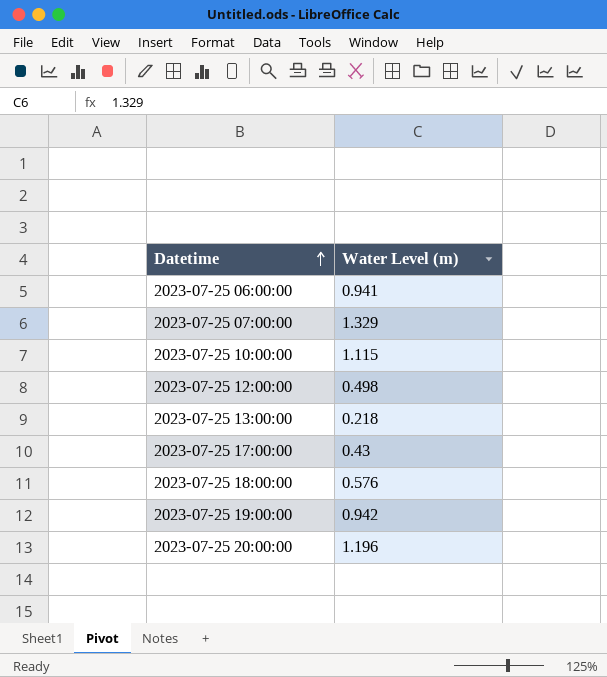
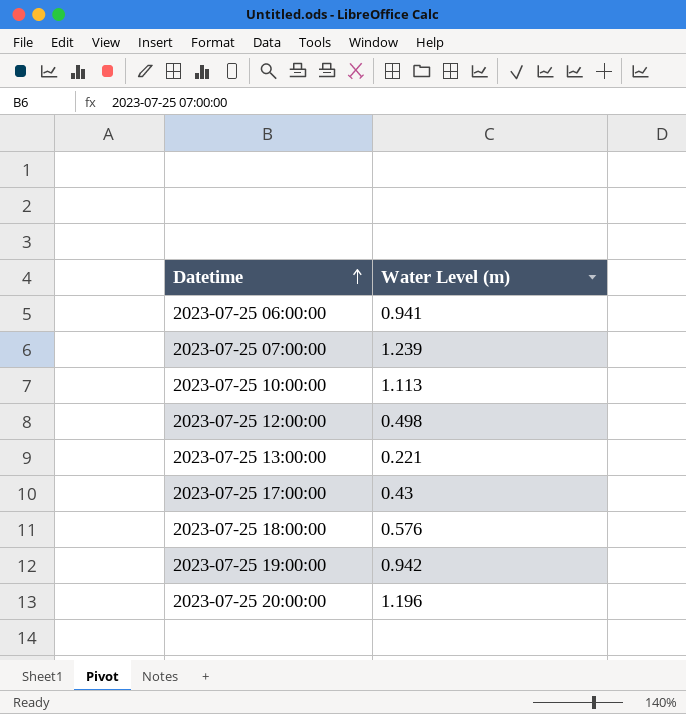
2023-07-25 07:00:00 | Water Level (m): 1.329 -> 1.239
2023-07-25 10:00:00 | Water Level (m): 1.115 -> 1.113
2023-07-25 13:00:00 | Water Level (m): 0.218 -> 0.221

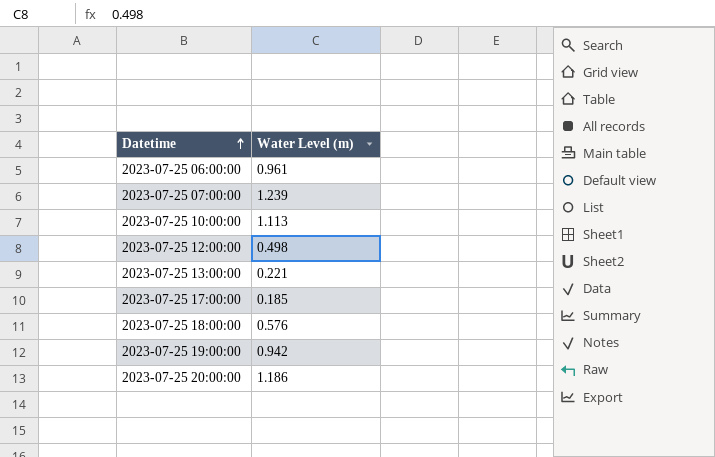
2023-07-25 06:00:00 | Water Level (m): 0.941 -> 0.961
2023-07-25 17:00:00 | Water Level (m): 0.43 -> 0.185
2023-07-25 20:00:00 | Water Level (m): 1.196 -> 1.186

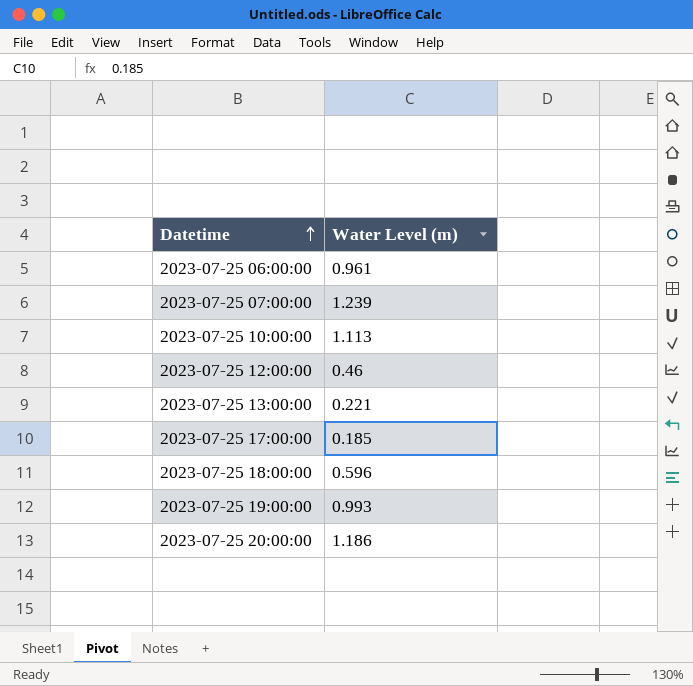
2023-07-25 12:00:00 | Water Level (m): 0.498 -> 0.46
2023-07-25 18:00:00 | Water Level (m): 0.576 -> 0.596
2023-07-25 19:00:00 | Water Level (m): 0.942 -> 0.993

